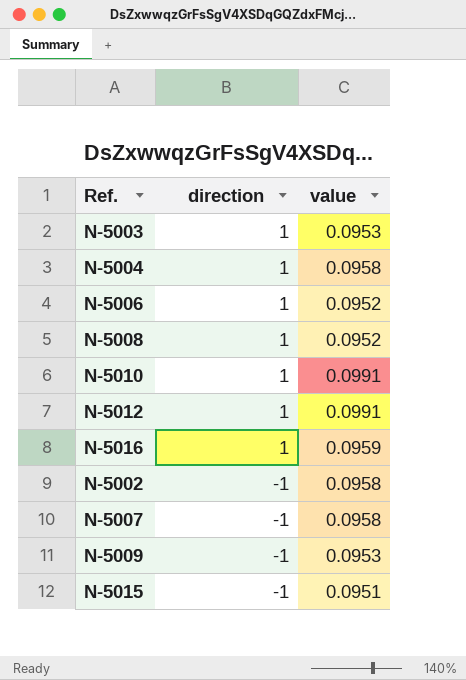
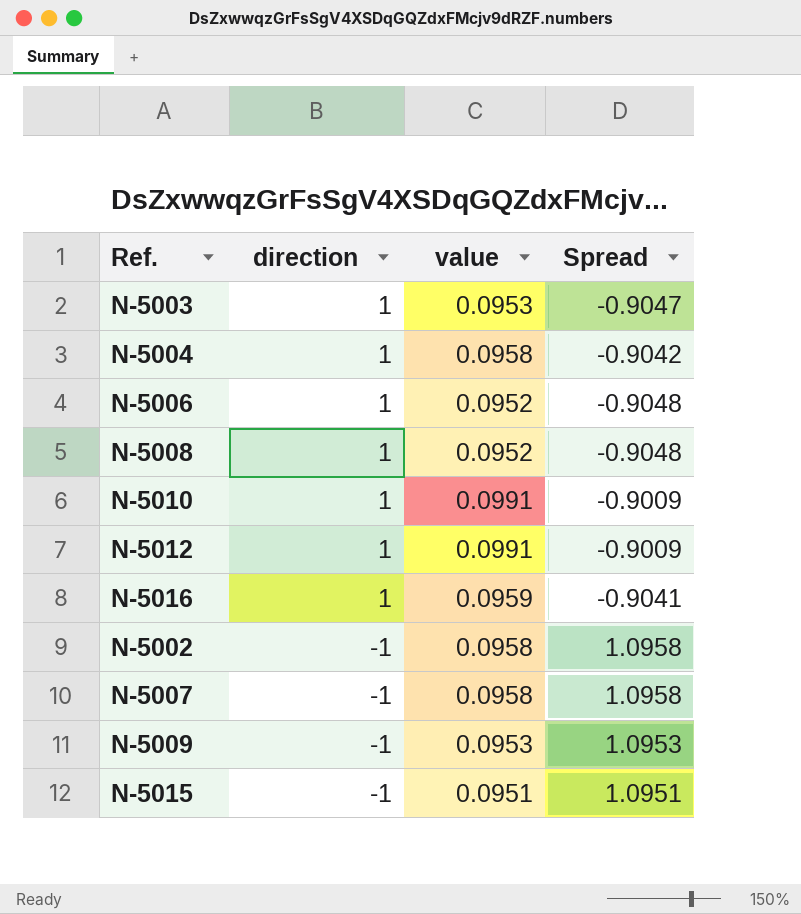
column Spread | formula: none -> [value] - [direction]

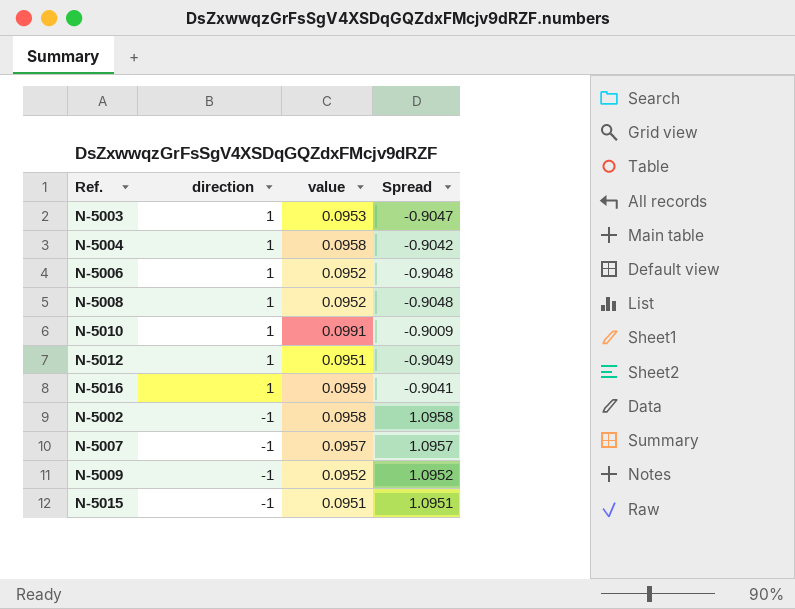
N-5012 | value: 0.0991 -> 0.0951
N-5012 | Spread: -0.9009 -> -0.9049
N-5007 | value: 0.0958 -> 0.0957
N-5007 | Spread: 1.0958 -> 1.0957
N-5009 | value: 0.0953 -> 0.0952
N-5009 | Spread: 1.0953 -> 1.0952

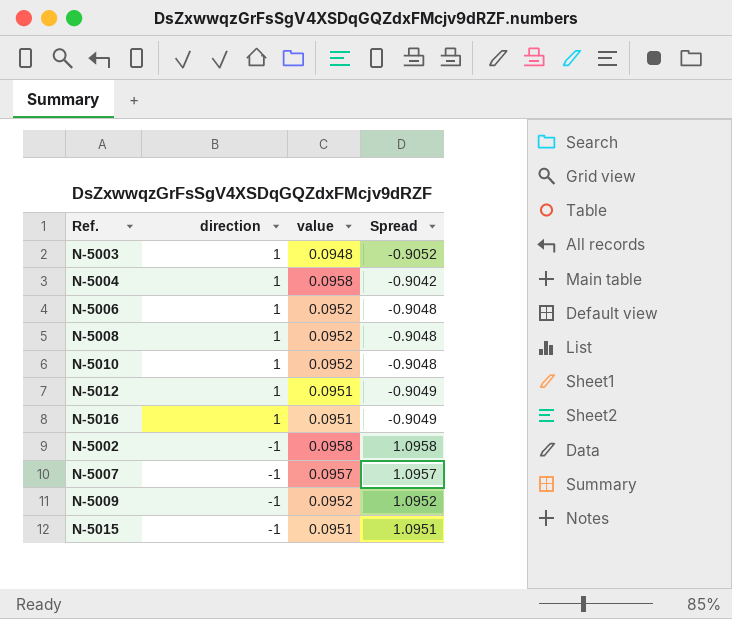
N-5003 | value: 0.0953 -> 0.0948
N-5003 | Spread: -0.9047 -> -0.9052
N-5010 | value: 0.0991 -> 0.0952
N-5010 | Spread: -0.9009 -> -0.9048
N-5016 | value: 0.0959 -> 0.0951
N-5016 | Spread: -0.9041 -> -0.9049

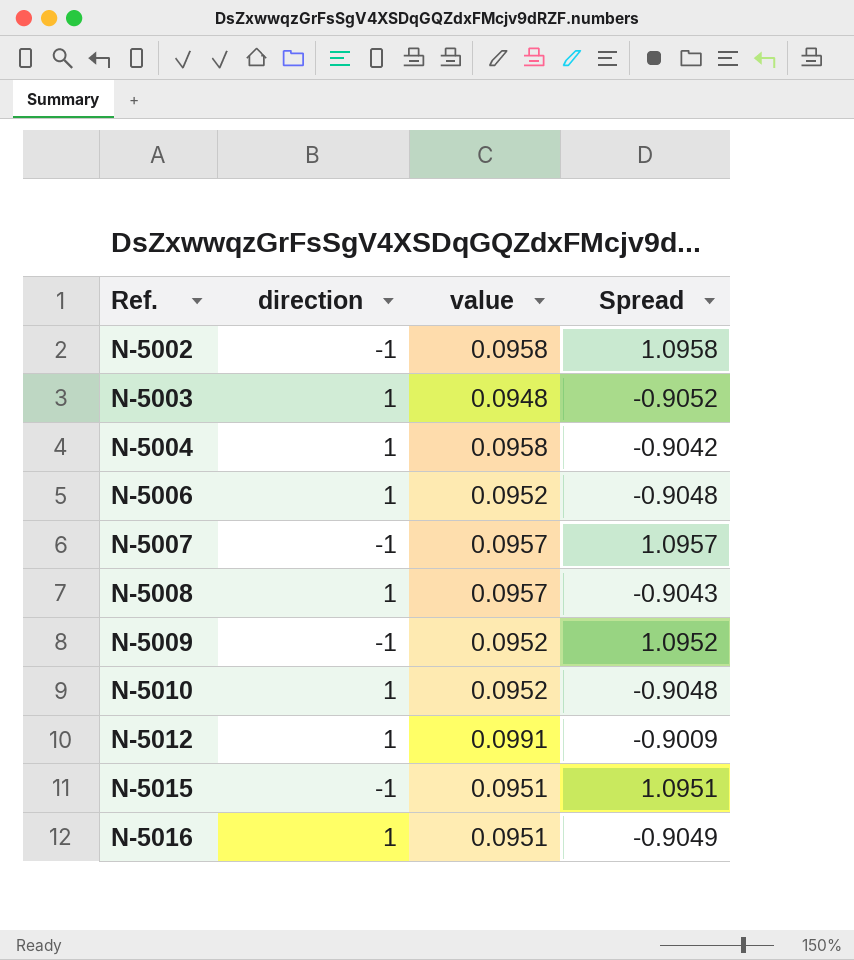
row order: direction descending -> Ref. ascending
N-5008 | value: 0.0952 -> 0.0957
N-5008 | Spread: -0.9048 -> -0.9043
N-5012 | value: 0.0951 -> 0.0991
N-5012 | Spread: -0.9049 -> -0.9009

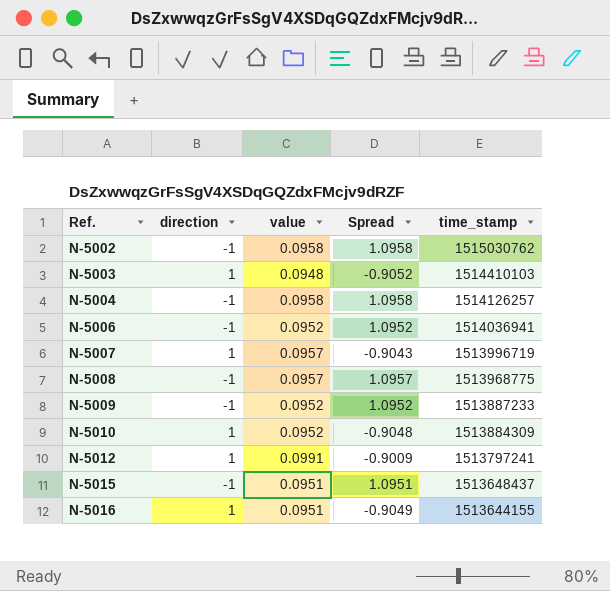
column time_stamp | position: none -> 5
N-5004 | direction: 1 -> -1
N-5004 | Spread: -0.9042 -> 1.0958
N-5006 | direction: 1 -> -1
N-5006 | Spread: -0.9048 -> 1.0952
N-5007 | direction: -1 -> 1
N-5007 | Spread: 1.0957 -> -0.9043
N-5008 | direction: 1 -> -1
N-5008 | Spread: -0.9043 -> 1.0957

